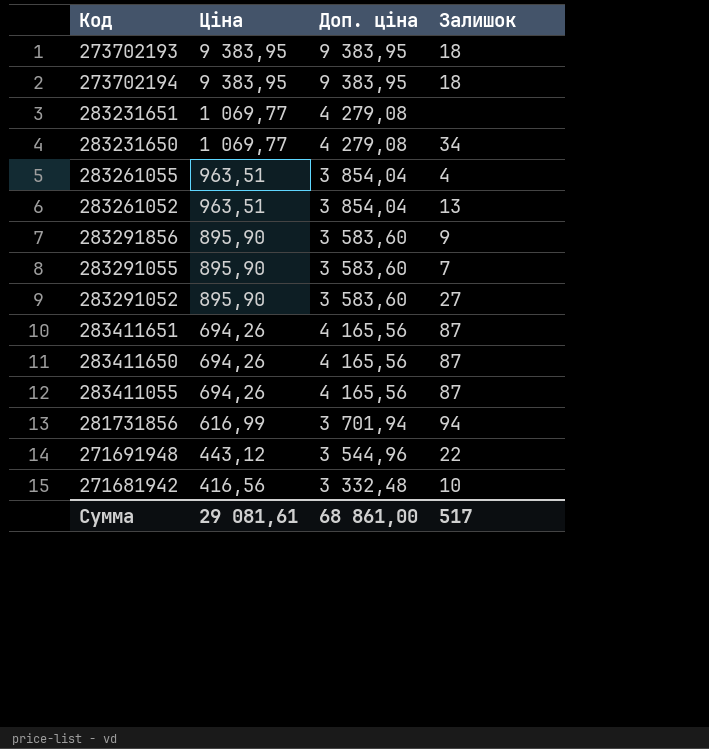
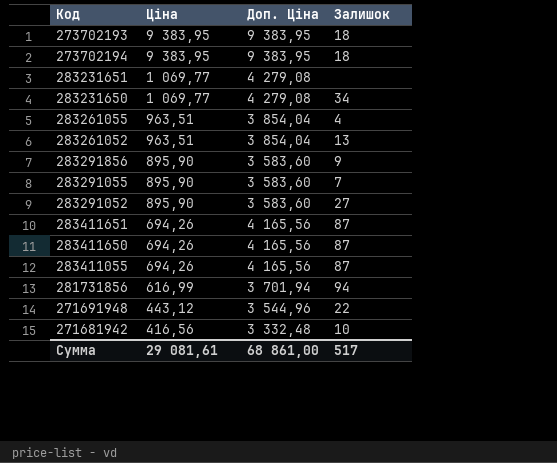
column name: Доп. ціна -> Доп. Ціна

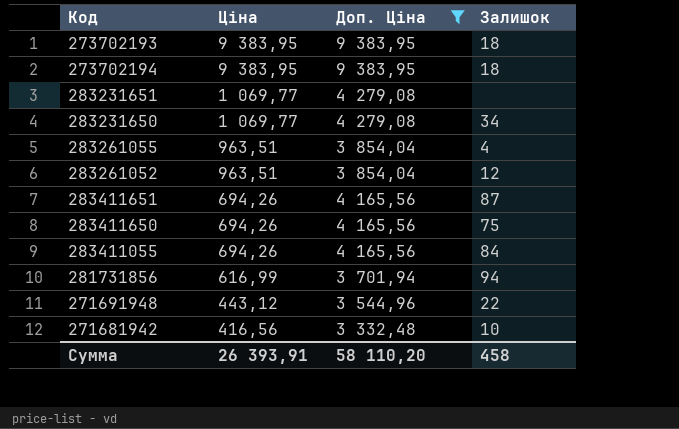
filter: none -> Доп. Ціна != 3 583,60
283261052 | Залишок: 13 -> 12
283411650 | Залишок: 87 -> 75
283411055 | Залишок: 87 -> 84
Сумма | Ціна: 29 081,61 -> 26 393,91
Сумма | Доп. Ціна: 68 861,00 -> 58 110,20
Сумма | Залишок: 517 -> 458

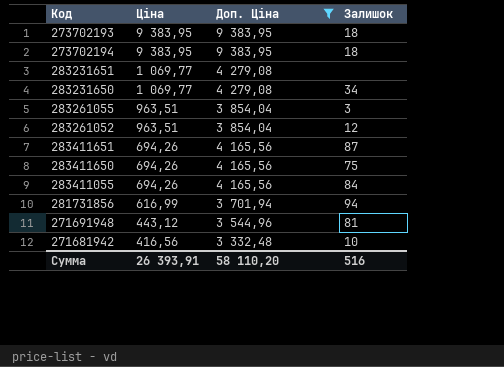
283261055 | Залишок: 4 -> 3
271691948 | Залишок: 22 -> 81
Сумма | Залишок: 458 -> 516

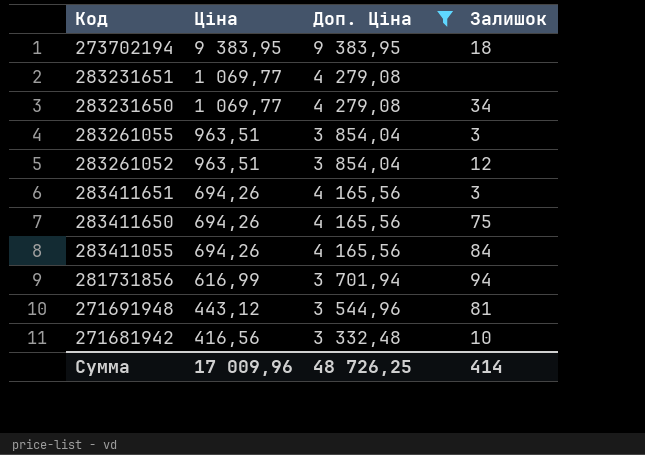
row 273702193: 9 383,95 | 9 383,95 | 18 -> none
283411651 | Залишок: 87 -> 3
Сумма | Ціна: 26 393,91 -> 17 009,96
Сумма | Доп. Ціна: 58 110,20 -> 48 726,25
Сумма | Залишок: 516 -> 414

